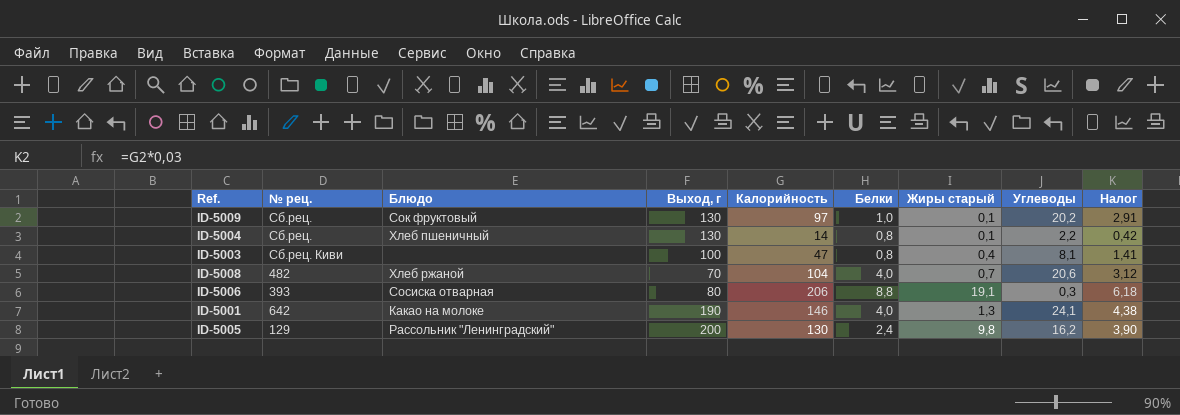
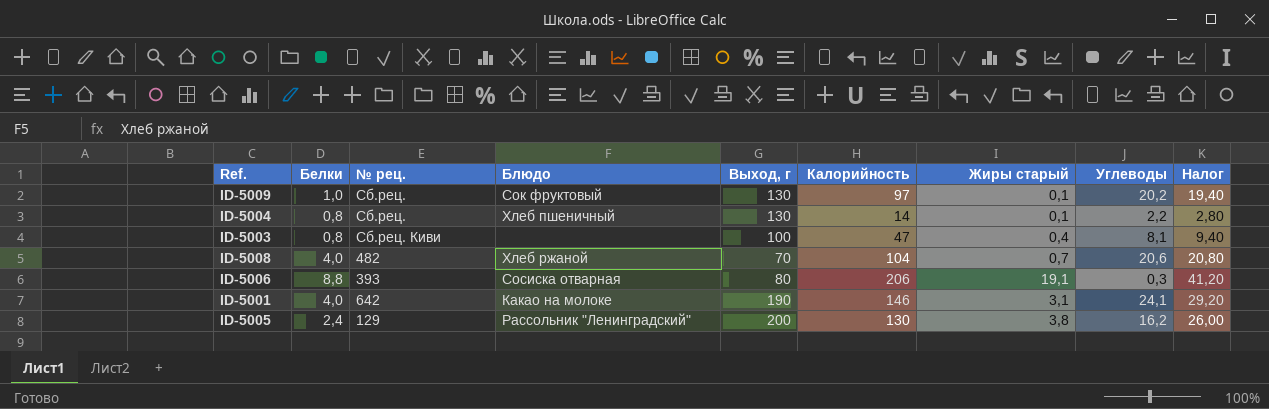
column Белки | position: 6 -> 2
column Налог | formula: [Калорийность] * 0,03 -> [Калорийность] * 0,2
ID-5001 | Жиры старый: 1,3 -> 3,1
ID-5005 | Жиры старый: 9,8 -> 3,8

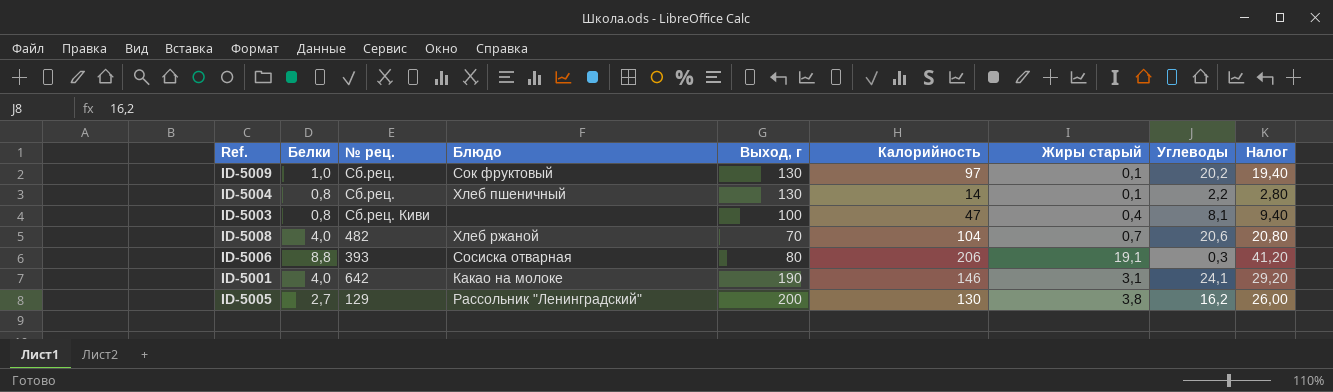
ID-5005 | Белки: 2,4 -> 2,7

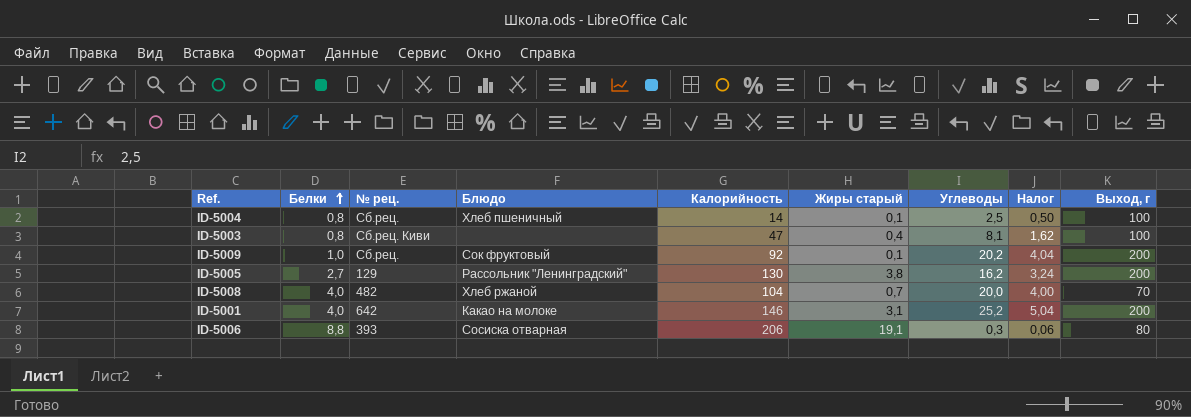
row order: none -> Белки ascending
column Налог | formula: [Калорийность] * 0,2 -> [Углеводы] * 0,2
column Выход, г | position: 5 -> 9
ID-5004 | Углеводы: 2,2 -> 2,5
ID-5004 | Выход, г: 130 -> 100
ID-5009 | Калорийность: 97 -> 92
ID-5009 | Выход, г: 130 -> 200
ID-5008 | Углеводы: 20,6 -> 20,0
ID-5001 | Углеводы: 24,1 -> 25,2
ID-5001 | Выход, г: 190 -> 200

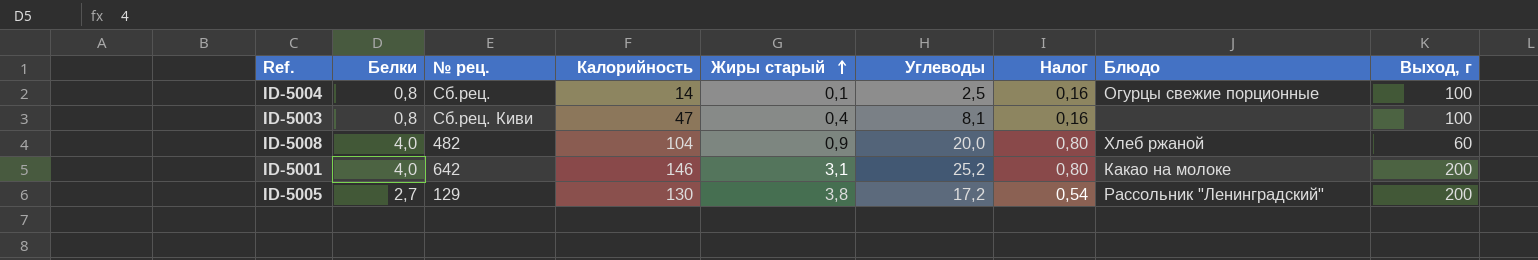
row order: Белки ascending -> Жиры старый ascending
column Налог | formula: [Углеводы] * 0,2 -> [Белки] * 0,2
column Блюдо | position: 4 -> 8
row ID-5009: 1,0 | Сб.рец. | Сок фруктовый | 92 | 0,1 | 20,2 | 4,04 | 200 -> none
row ID-5006: 8,8 | 393 | Сосиска отварная | 206 | 19,1 | 0,3 | 0,06 | 80 -> none
ID-5004 | Блюдо: Хлеб пшеничный -> Огурцы свежие порционные
ID-5008 | Жиры старый: 0,7 -> 0,9
ID-5008 | Выход, г: 70 -> 60
ID-5005 | Углеводы: 16,2 -> 17,2

